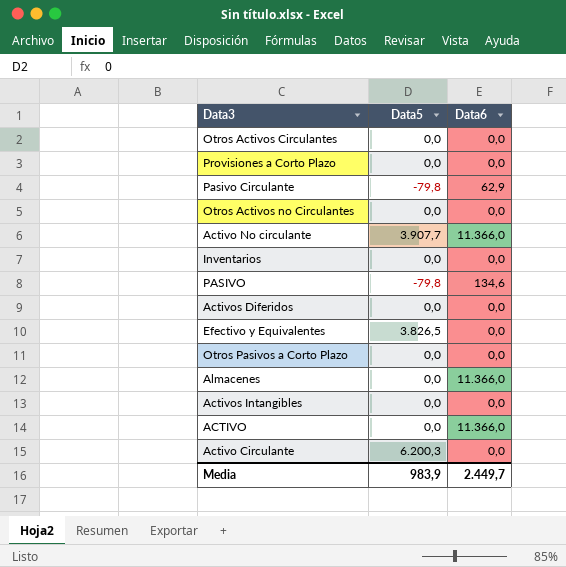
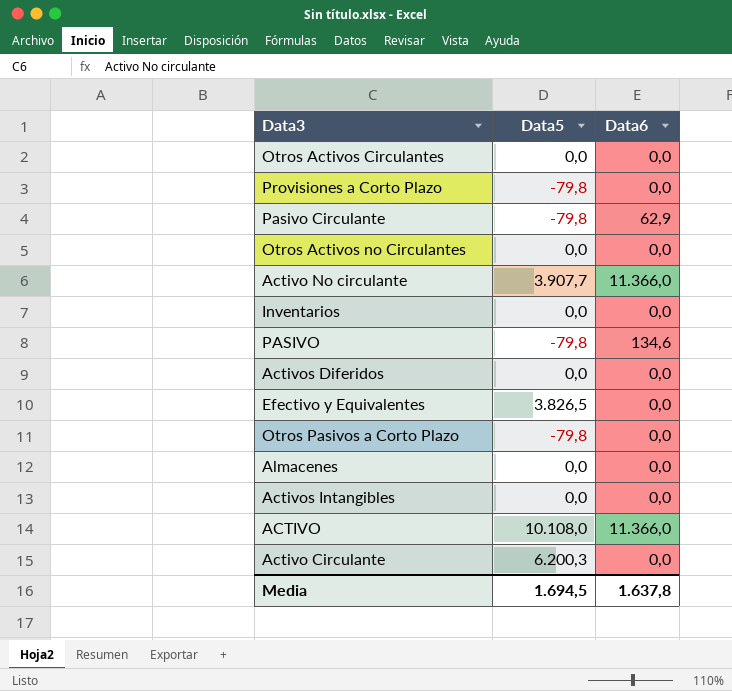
Provisiones a Corto Plazo | Data5: 0,0 -> -79,8
Otros Pasivos a Corto Plazo | Data5: 0,0 -> -79,8
Almacenes | Data6: 11.366,0 -> 0,0
ACTIVO | Data5: 0,0 -> 10.108,0
Media | Data5: 983,9 -> 1.694,5
Media | Data6: 2.449,7 -> 1.637,8

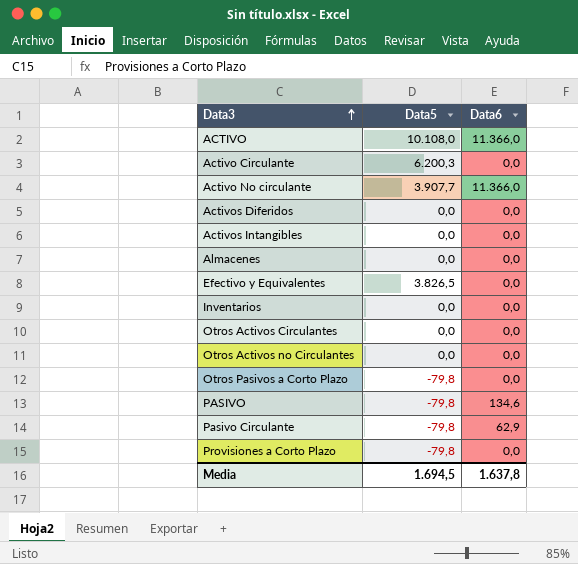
row order: none -> Data3 ascending

